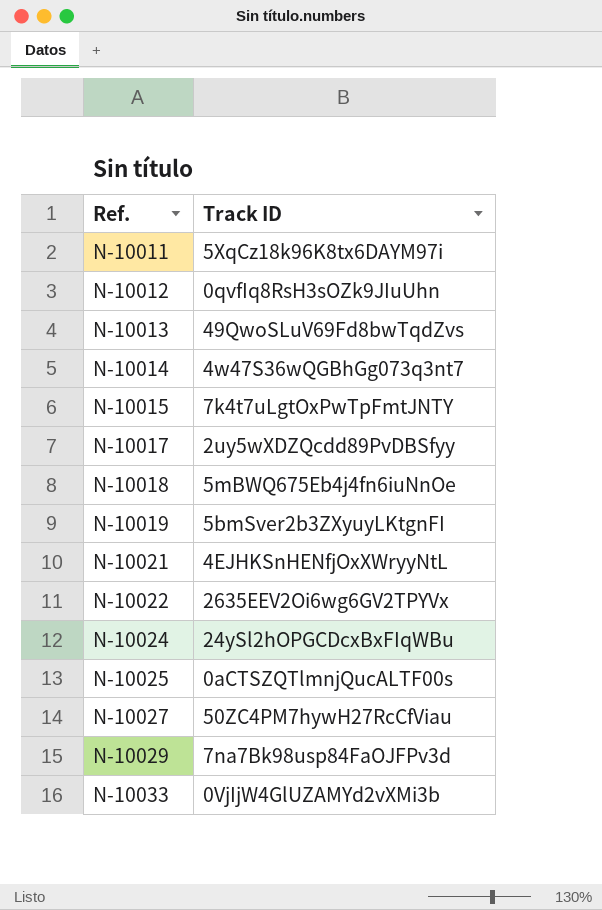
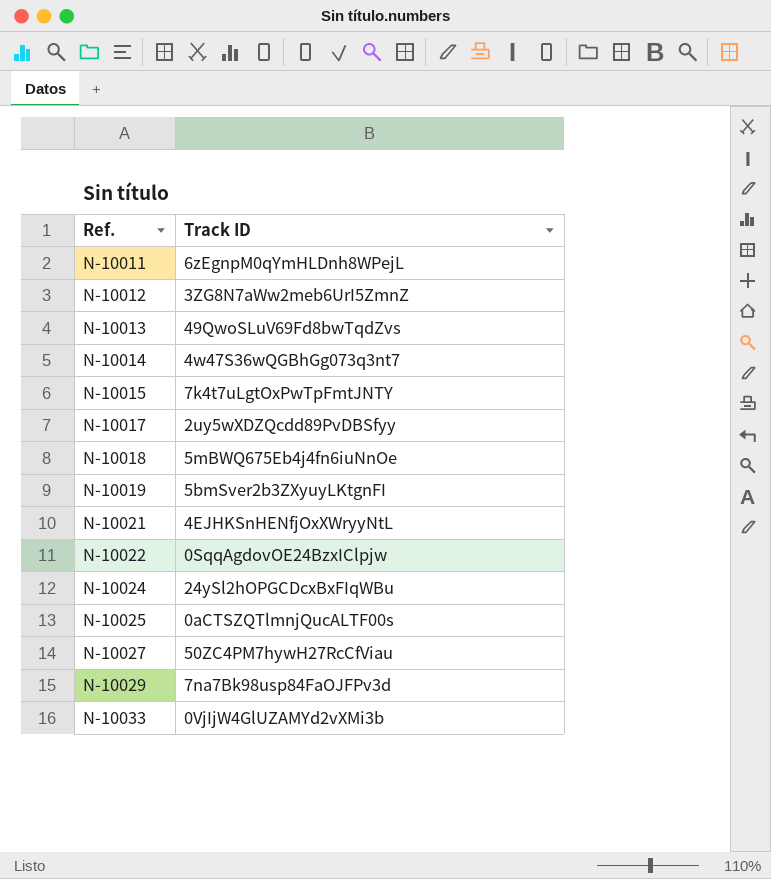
N-10011 | Track ID: 5XqCz18k96K8tx6DAYM97i -> 6zEgnpM0qYmHLDnh8WPejL
N-10012 | Track ID: 0qvfIq8RsH3sOZk9JIuUhn -> 3ZG8N7aWw2meb6UrI5ZmnZ
N-10022 | Track ID: 2635EEV2Oi6wg6GV2TPYVx -> 0SqqAgdovOE24BzxIClpjw

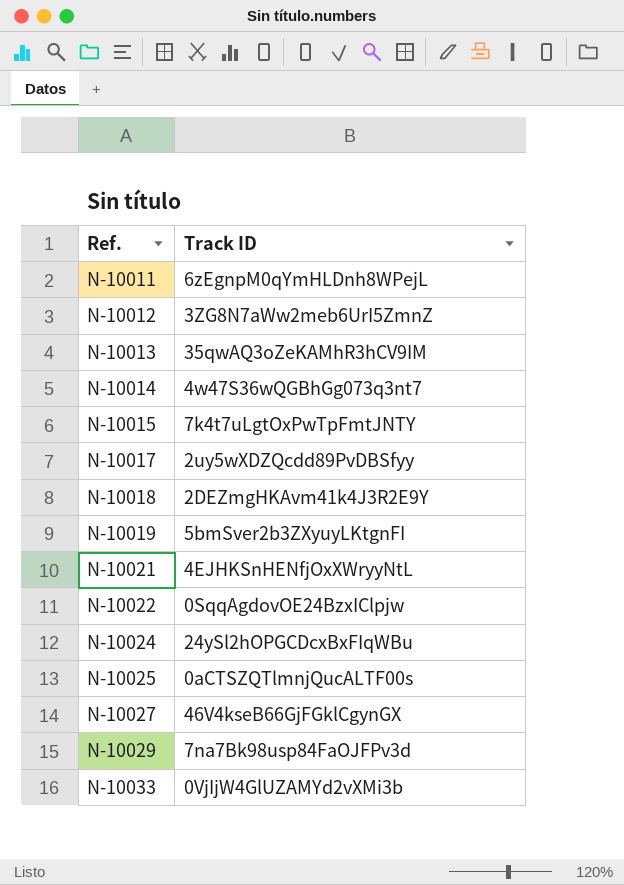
N-10013 | Track ID: 49QwoSLuV69Fd8bwTqdZvs -> 35qwAQ3oZeKAMhR3hCV9IM
N-10018 | Track ID: 5mBWQ675Eb4j4fn6iuNnOe -> 2DEZmgHKAvm41k4J3R2E9Y
N-10027 | Track ID: 50ZC4PM7hywH27RcCfViau -> 46V4kseB66GjFGklCgynGX

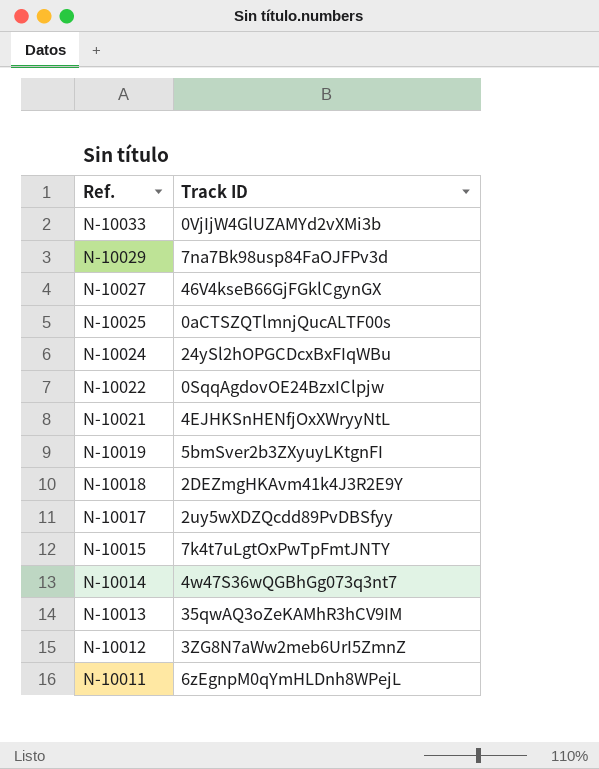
row order: Ref. ascending -> Ref. descending

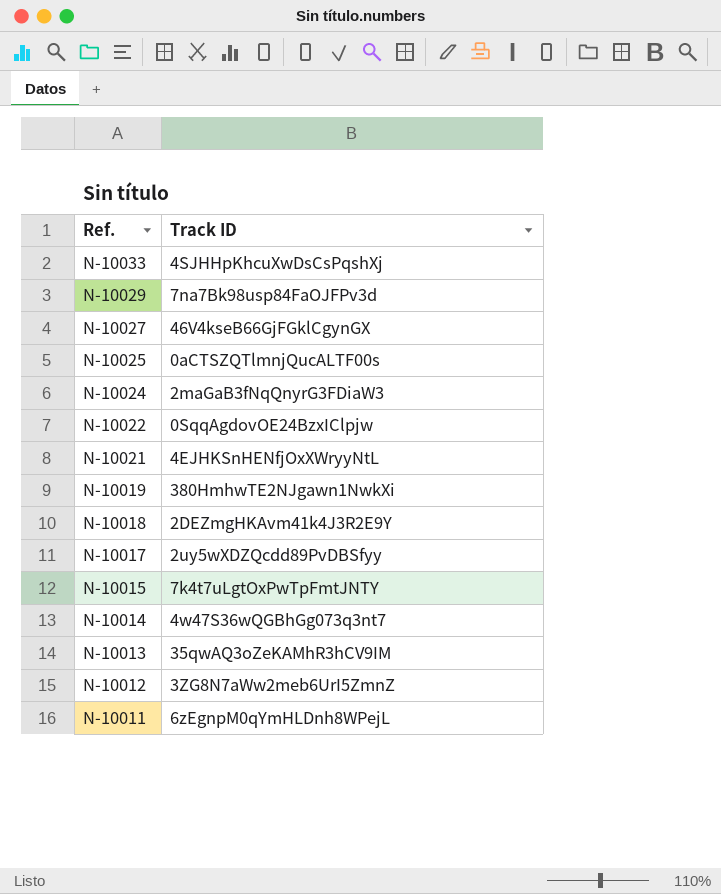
N-10033 | Track ID: 0VjIjW4GlUZAMYd2vXMi3b -> 4SJHHpKhcuXwDsCsPqshXj
N-10024 | Track ID: 24ySl2hOPGCDcxBxFIqWBu -> 2maGaB3fNqQnyrG3FDiaW3
N-10019 | Track ID: 5bmSver2b3ZXyuyLKtgnFI -> 380HmhwTE2NJgawn1NwkXi

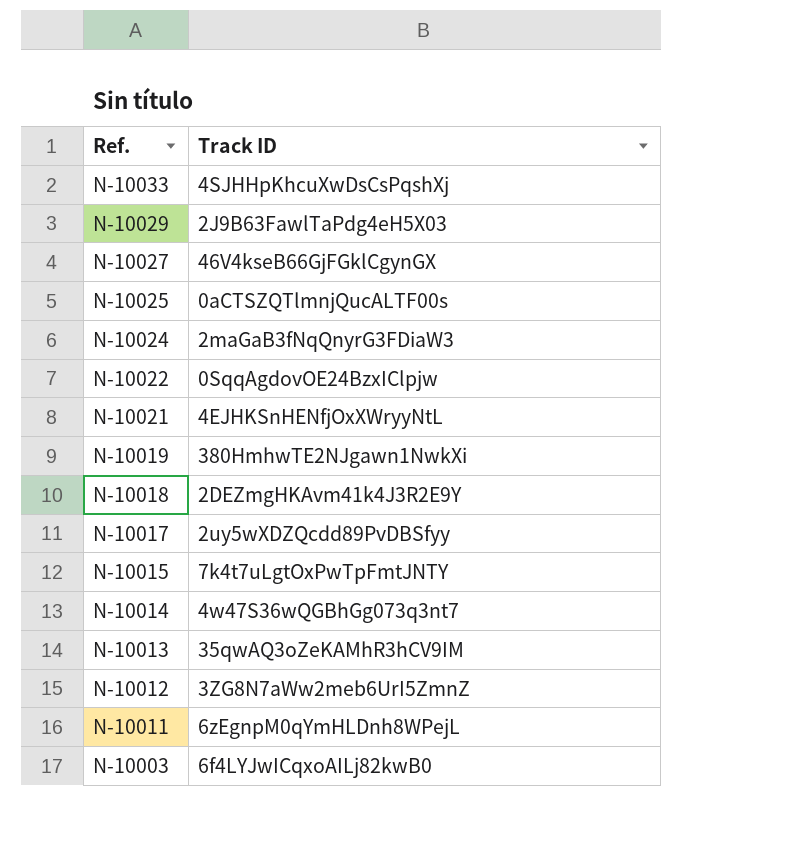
N-10029 | Track ID: 7na7Bk98usp84FaOJFPv3d -> 2J9B63FawlTaPdg4eH5X03
row N-10003: none -> 6f4LYJwICqxoAILj82kwB0

